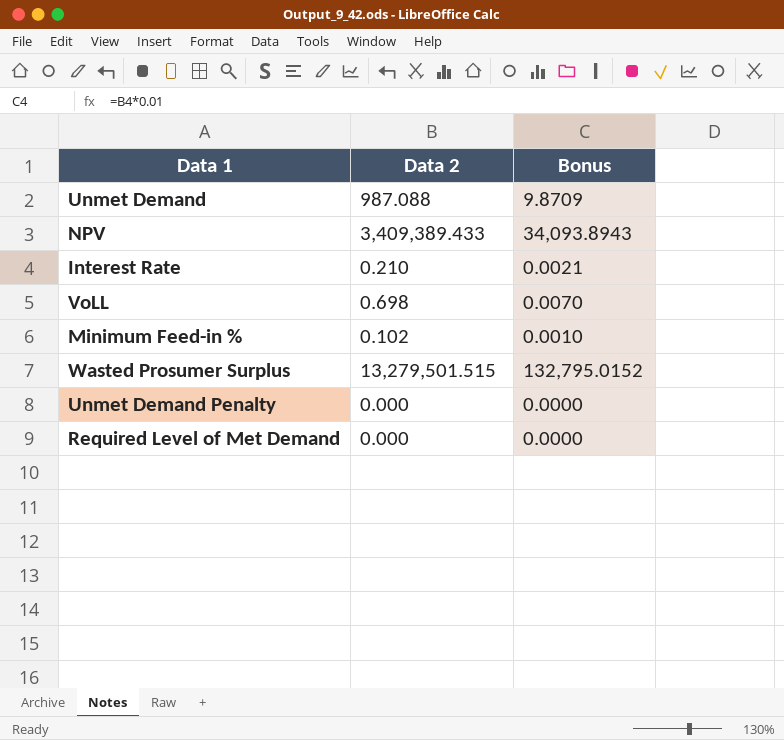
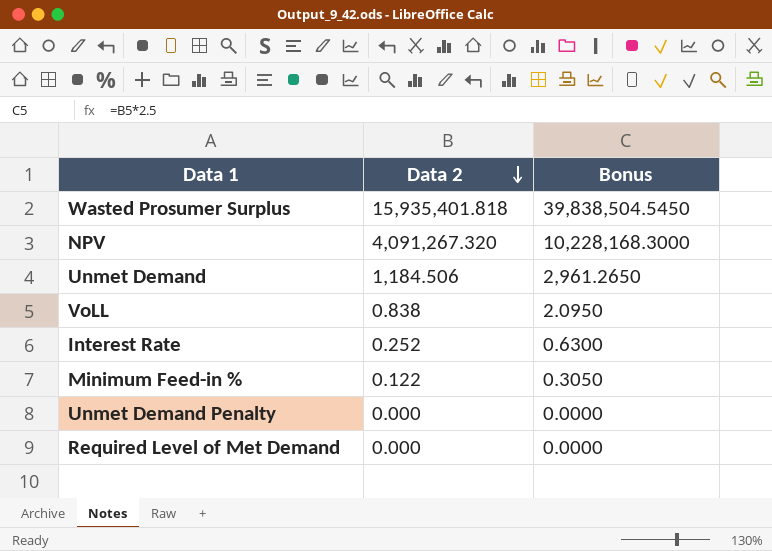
row order: none -> Data 2 descending
column Bonus | formula: [Data 2] * 0.01 -> [Data 2] * 2.5
Wasted Prosumer Surplus | Data 2: 13,279,501.515 -> 15,935,401.818
NPV | Data 2: 3,409,389.433 -> 4,091,267.320
Unmet Demand | Data 2: 987.088 -> 1,184.506
VoLL | Data 2: 0.698 -> 0.838
Interest Rate | Data 2: 0.210 -> 0.252
Minimum Feed-in % | Data 2: 0.102 -> 0.122

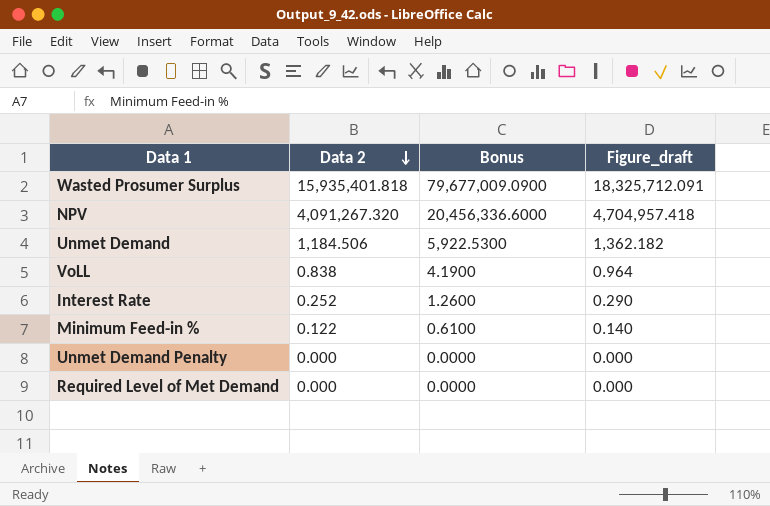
column Bonus | formula: [Data 2] * 2.5 -> [Data 2] * 5
column Figure_draft | formula: none -> [Data 2] * 1.15

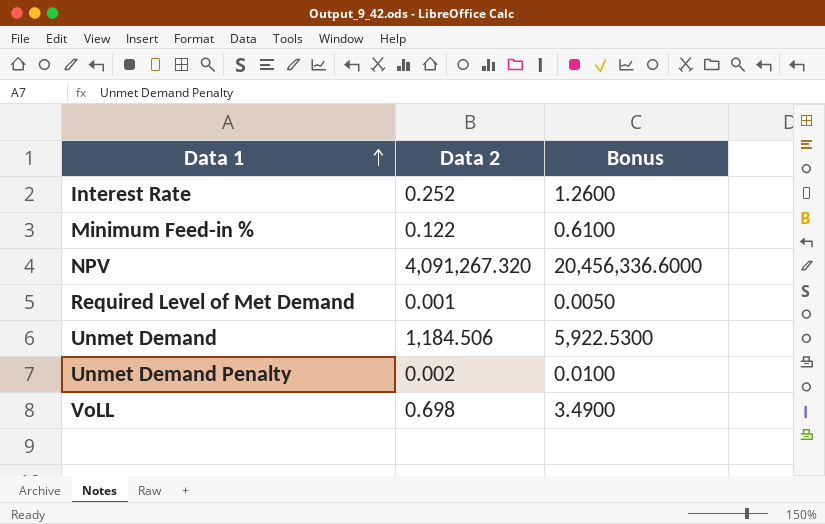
row order: Data 2 descending -> Data 1 ascending
column Figure_draft | formula: [Data 2] * 1.15 -> none
row Wasted Prosumer Surplus: 15,935,401.818 | 79,677,009.0900 | 18,325,712.091 -> none
Required Level of Met Demand | Data 2: 0.000 -> 0.001
Required Level of Met Demand | Bonus: 0.0000 -> 0.0050
Unmet Demand Penalty | Data 2: 0.000 -> 0.002
Unmet Demand Penalty | Bonus: 0.0000 -> 0.0100
VoLL | Data 2: 0.838 -> 0.698
VoLL | Bonus: 4.1900 -> 3.4900

